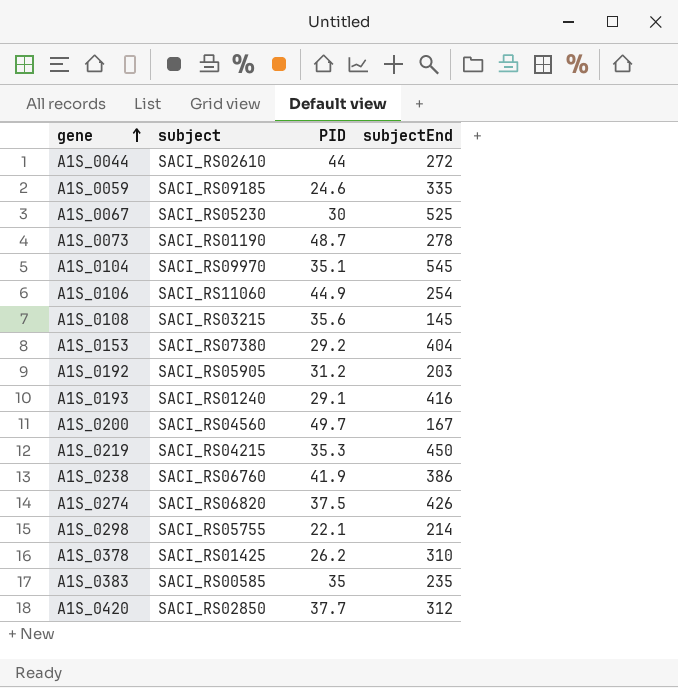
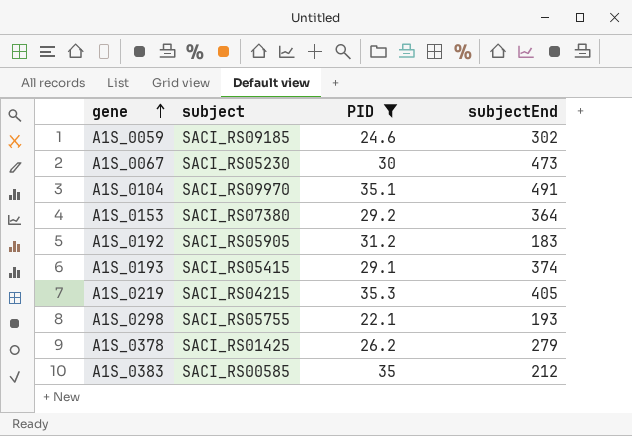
filter: none -> PID <= 35.3
A1S_0059 | subjectEnd: 335 -> 302
A1S_0067 | subjectEnd: 525 -> 473
A1S_0104 | subjectEnd: 545 -> 491
A1S_0153 | subjectEnd: 404 -> 364
A1S_0192 | subjectEnd: 203 -> 183
A1S_0193 | subject: SACI_RS01240 -> SACI_RS05415
A1S_0193 | subjectEnd: 416 -> 374
A1S_0219 | subjectEnd: 450 -> 405
A1S_0298 | subjectEnd: 214 -> 193
A1S_0378 | subjectEnd: 310 -> 279
A1S_0383 | subjectEnd: 235 -> 212

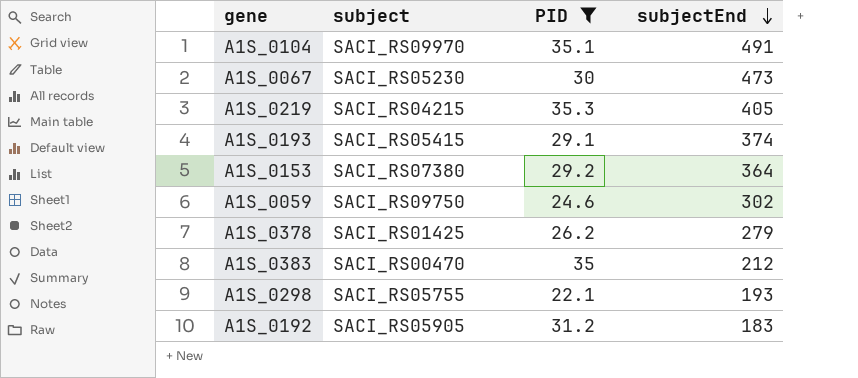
row order: gene ascending -> subjectEnd descending
A1S_0059 | subject: SACI_RS09185 -> SACI_RS09750
A1S_0383 | subject: SACI_RS00585 -> SACI_RS00470

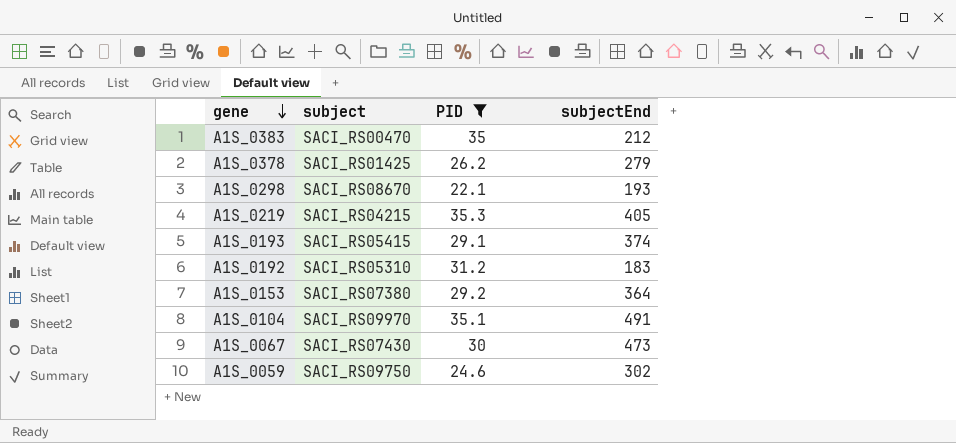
row order: subjectEnd descending -> gene descending
A1S_0298 | subject: SACI_RS05755 -> SACI_RS08670
A1S_0192 | subject: SACI_RS05905 -> SACI_RS05310
A1S_0067 | subject: SACI_RS05230 -> SACI_RS07430

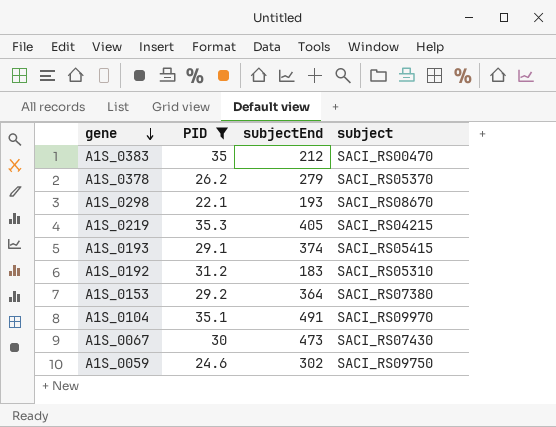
column subject | position: 2 -> 4
A1S_0378 | subject: SACI_RS01425 -> SACI_RS05370

